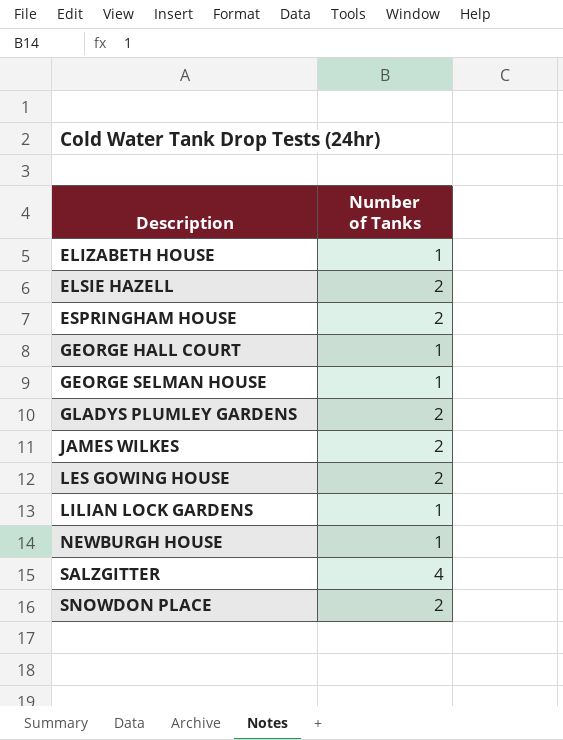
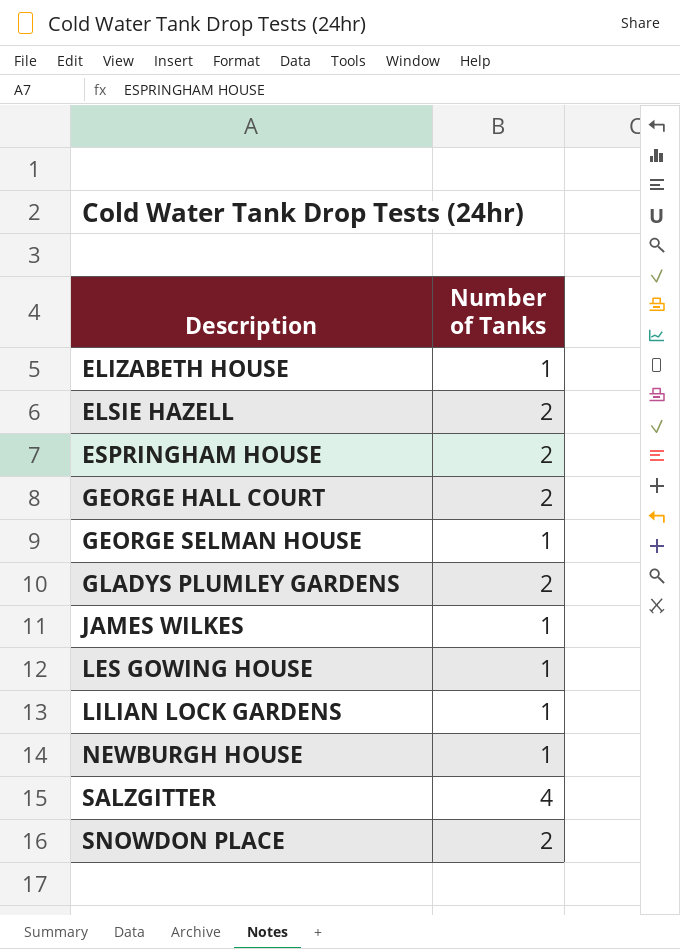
GEORGE HALL COURT | Number of Tanks: 1 -> 2
JAMES WILKES | Number of Tanks: 2 -> 1
LES GOWING HOUSE | Number of Tanks: 2 -> 1

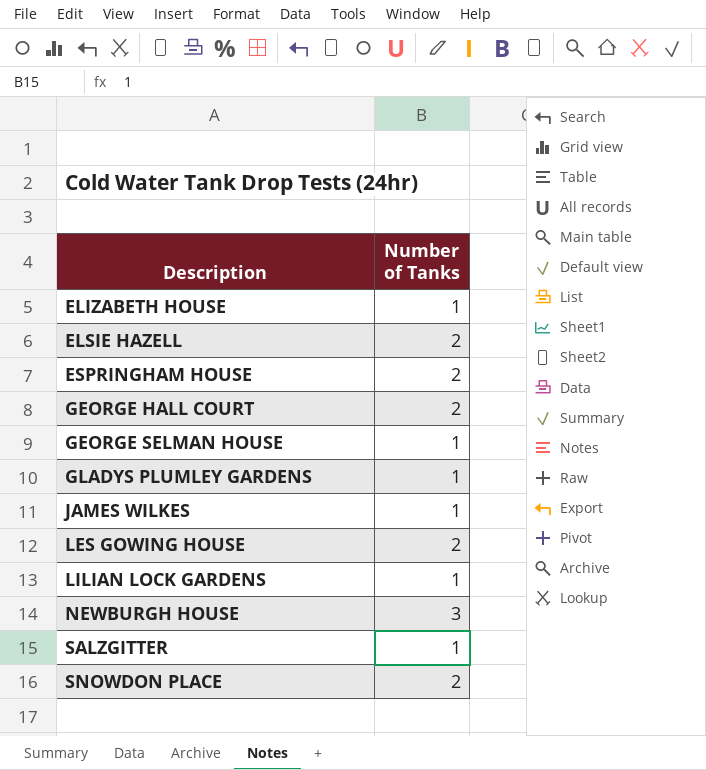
GLADYS PLUMLEY GARDENS | Number of Tanks: 2 -> 1
LES GOWING HOUSE | Number of Tanks: 1 -> 2
NEWBURGH HOUSE | Number of Tanks: 1 -> 3
SALZGITTER | Number of Tanks: 4 -> 1

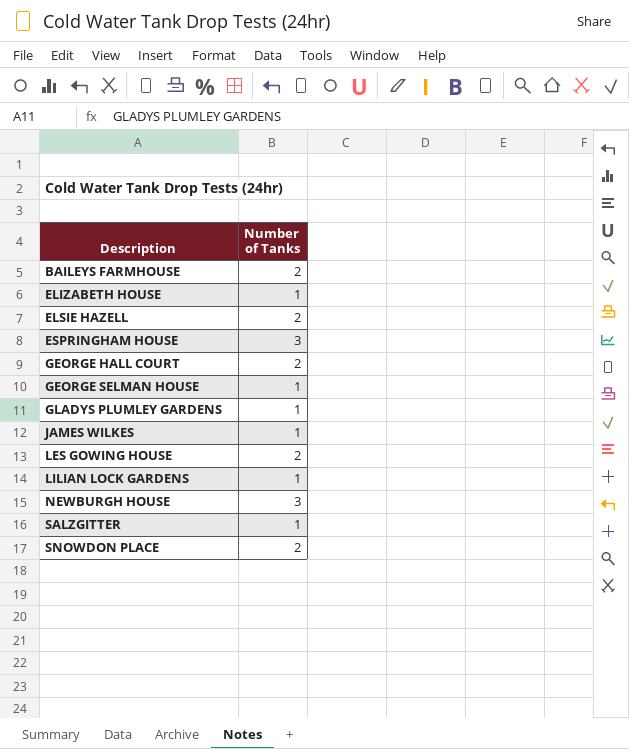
row BAILEYS FARMHOUSE: none -> 2
ESPRINGHAM HOUSE | Number of Tanks: 2 -> 3

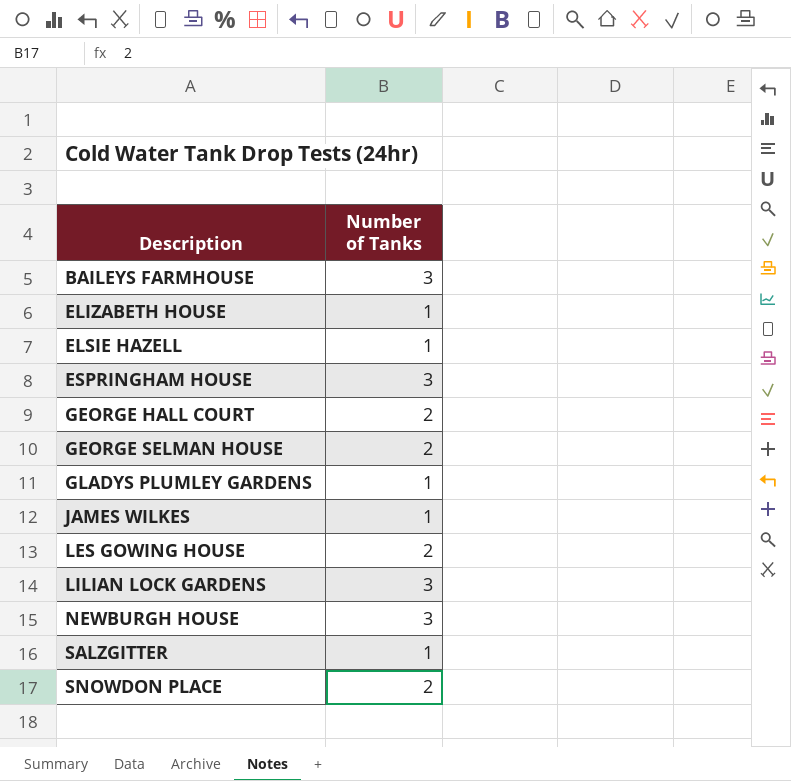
BAILEYS FARMHOUSE | Number of Tanks: 2 -> 3
ELSIE HAZELL | Number of Tanks: 2 -> 1
GEORGE SELMAN HOUSE | Number of Tanks: 1 -> 2
LILIAN LOCK GARDENS | Number of Tanks: 1 -> 3

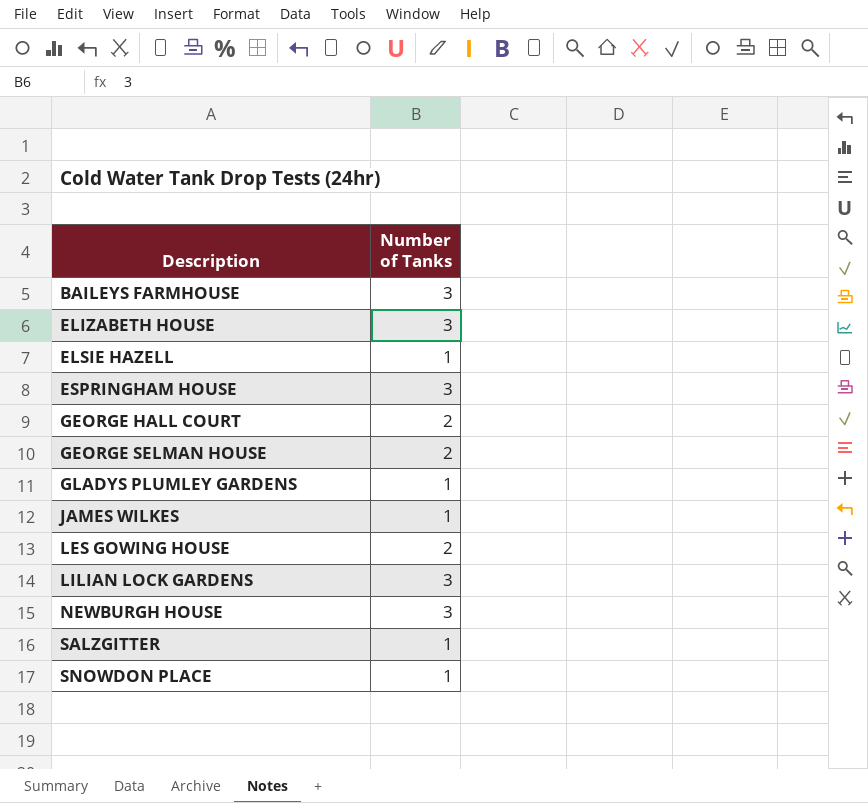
ELIZABETH HOUSE | Number of Tanks: 1 -> 3
SNOWDON PLACE | Number of Tanks: 2 -> 1

